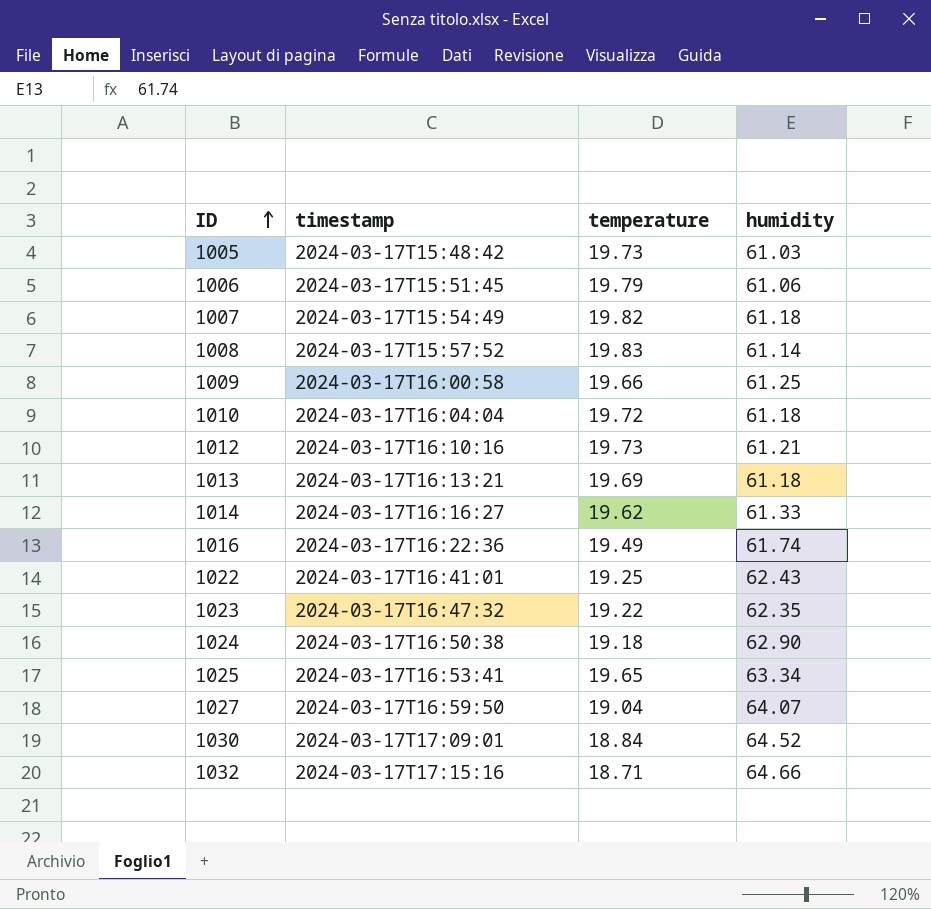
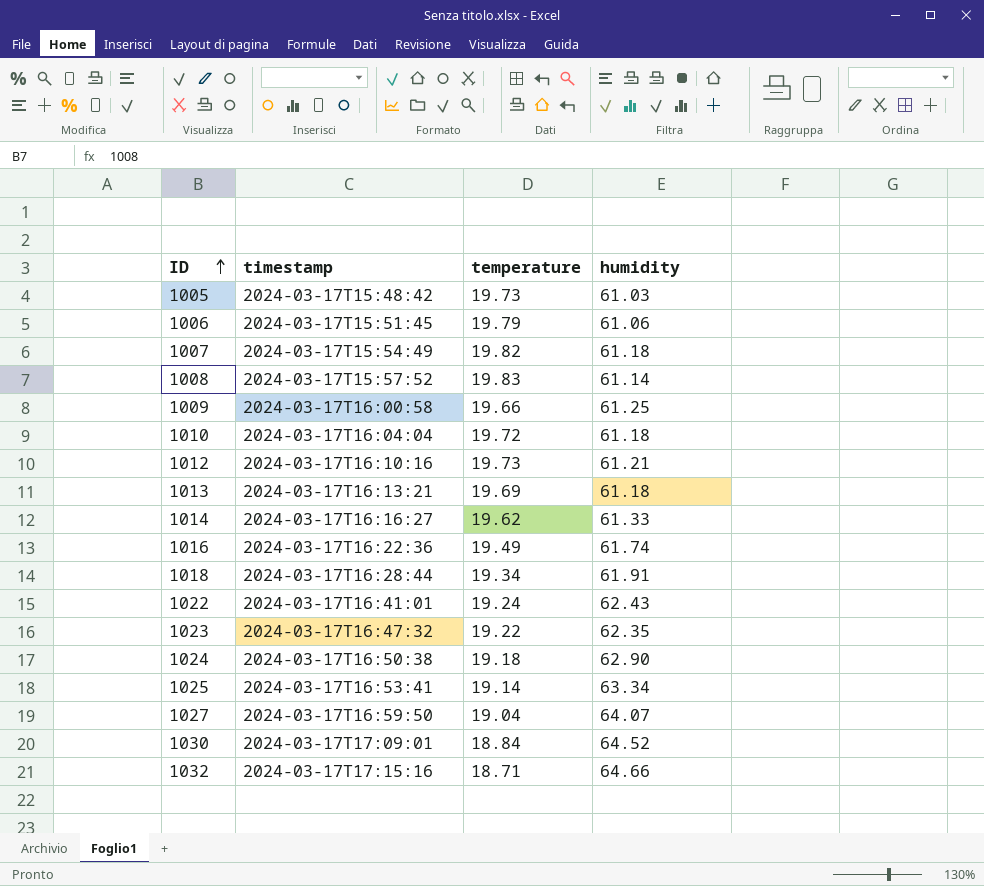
row 1018: none -> 2024-03-17T16:28:44 | 19.34 | 61.91
1022 | temperature: 19.25 -> 19.24
1025 | temperature: 19.65 -> 19.14

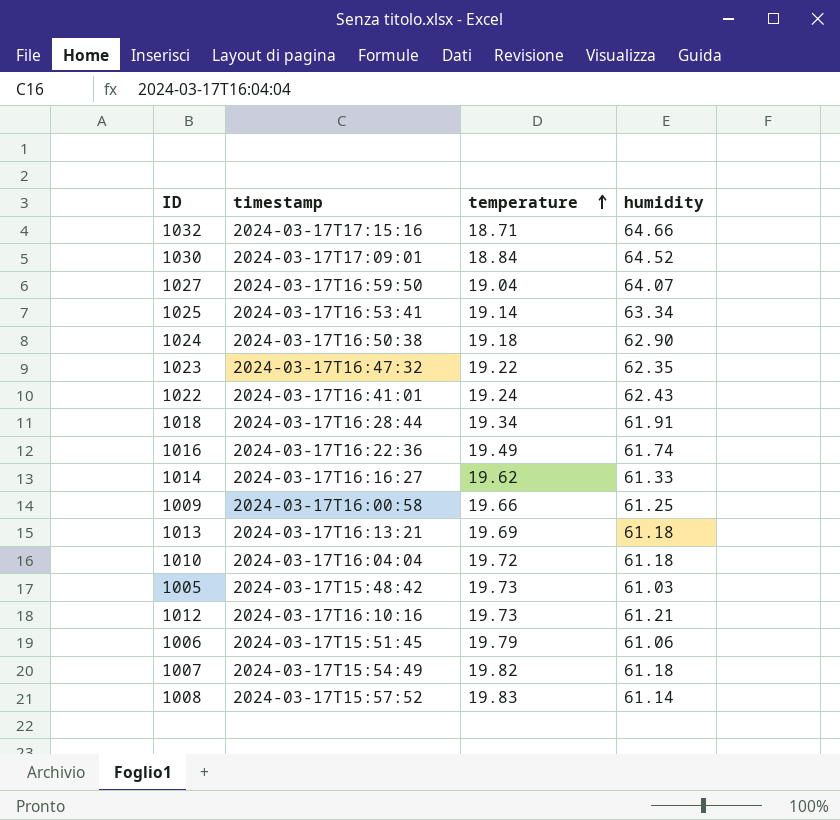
row order: ID ascending -> temperature ascending

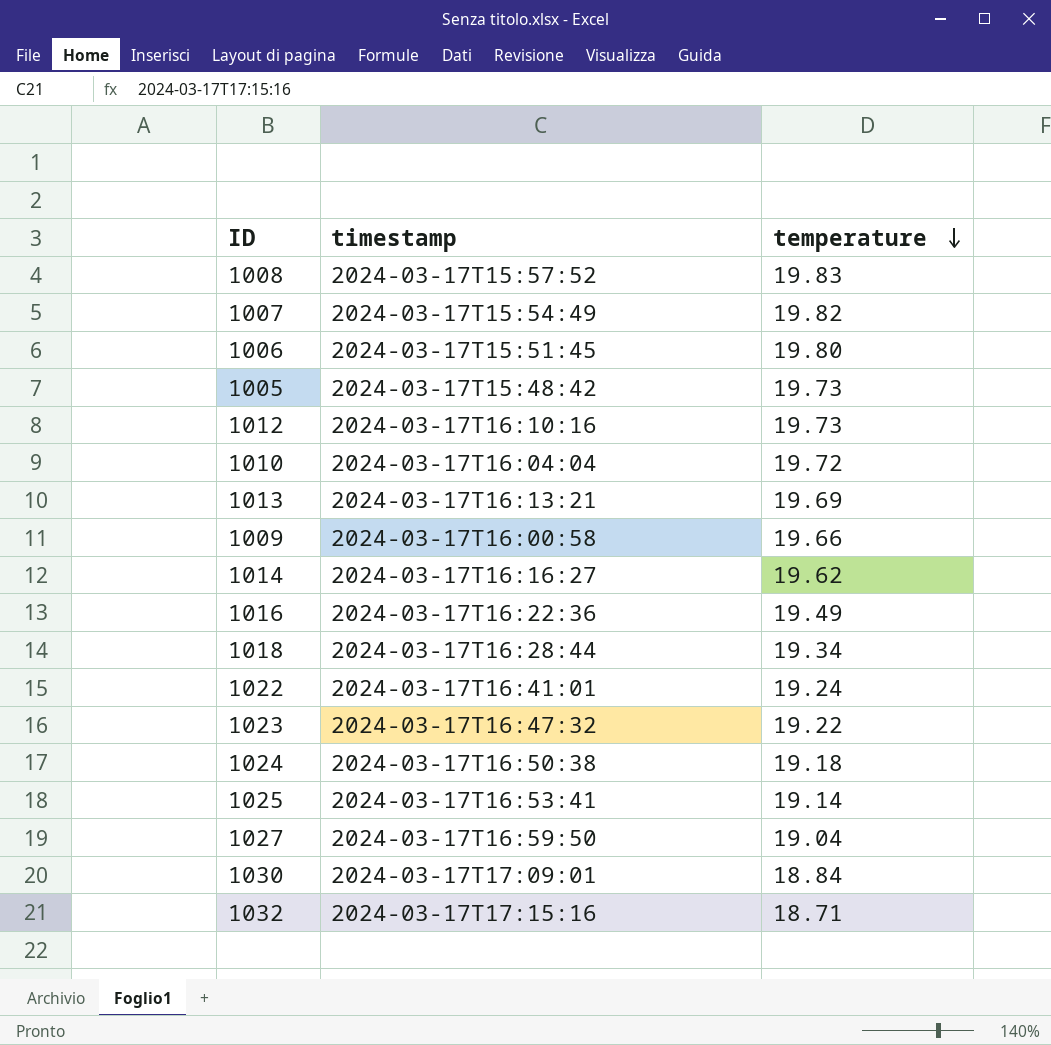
row order: temperature ascending -> temperature descending
column humidity | position: 4 -> none
1006 | temperature: 19.79 -> 19.80

